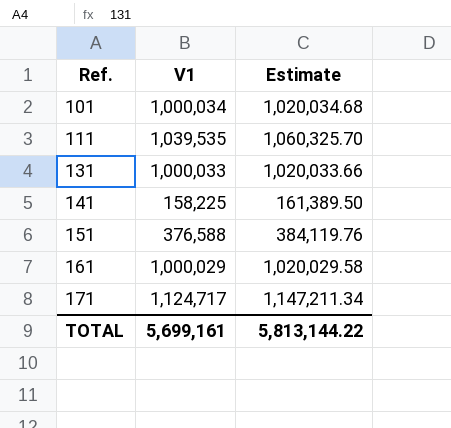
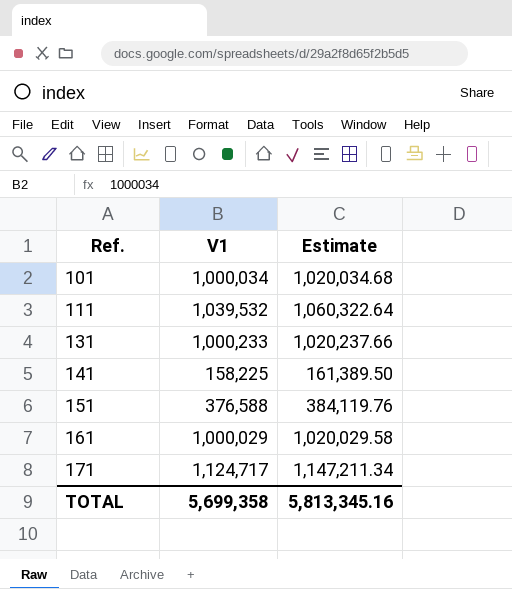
111 | V1: 1,039,535 -> 1,039,532
111 | Estimate: 1,060,325.70 -> 1,060,322.64
131 | V1: 1,000,033 -> 1,000,233
131 | Estimate: 1,020,033.66 -> 1,020,237.66
TOTAL | V1: 5,699,161 -> 5,699,358
TOTAL | Estimate: 5,813,144.22 -> 5,813,345.16

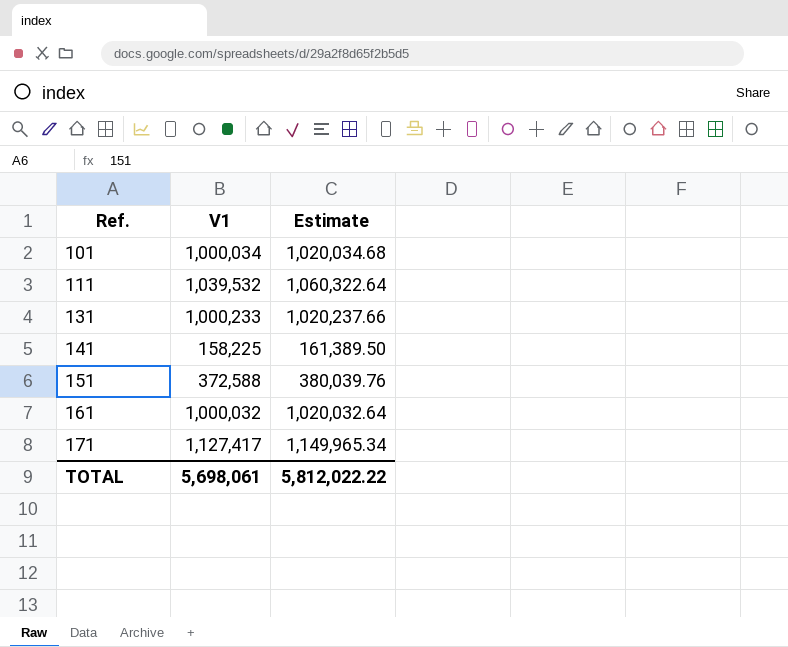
151 | V1: 376,588 -> 372,588
151 | Estimate: 384,119.76 -> 380,039.76
161 | V1: 1,000,029 -> 1,000,032
161 | Estimate: 1,020,029.58 -> 1,020,032.64
171 | V1: 1,124,717 -> 1,127,417
171 | Estimate: 1,147,211.34 -> 1,149,965.34
TOTAL | V1: 5,699,358 -> 5,698,061
TOTAL | Estimate: 5,813,345.16 -> 5,812,022.22

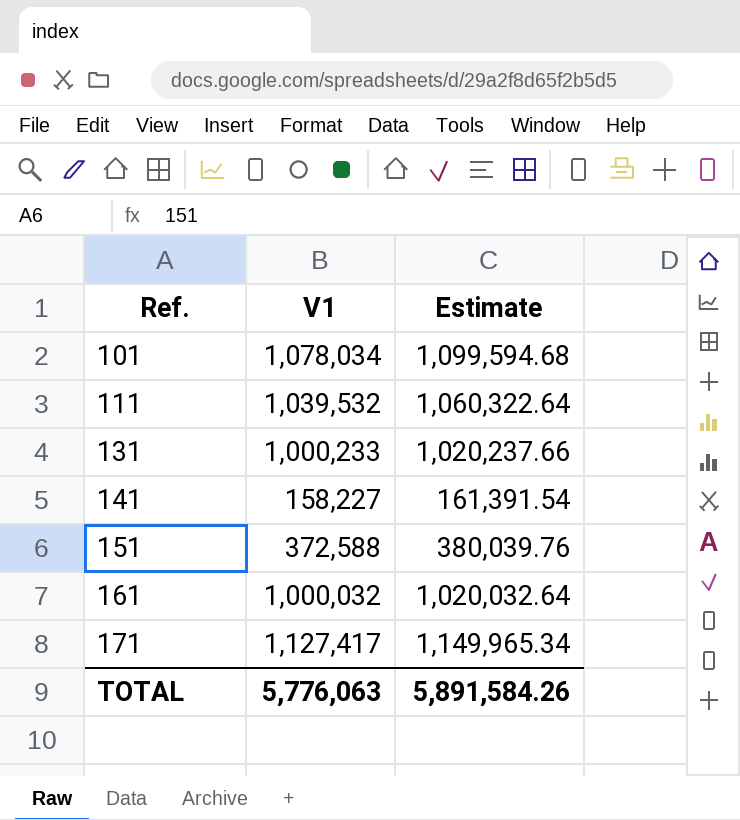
101 | V1: 1,000,034 -> 1,078,034
101 | Estimate: 1,020,034.68 -> 1,099,594.68
141 | V1: 158,225 -> 158,227
141 | Estimate: 161,389.50 -> 161,391.54
TOTAL | V1: 5,698,061 -> 5,776,063
TOTAL | Estimate: 5,812,022.22 -> 5,891,584.26

